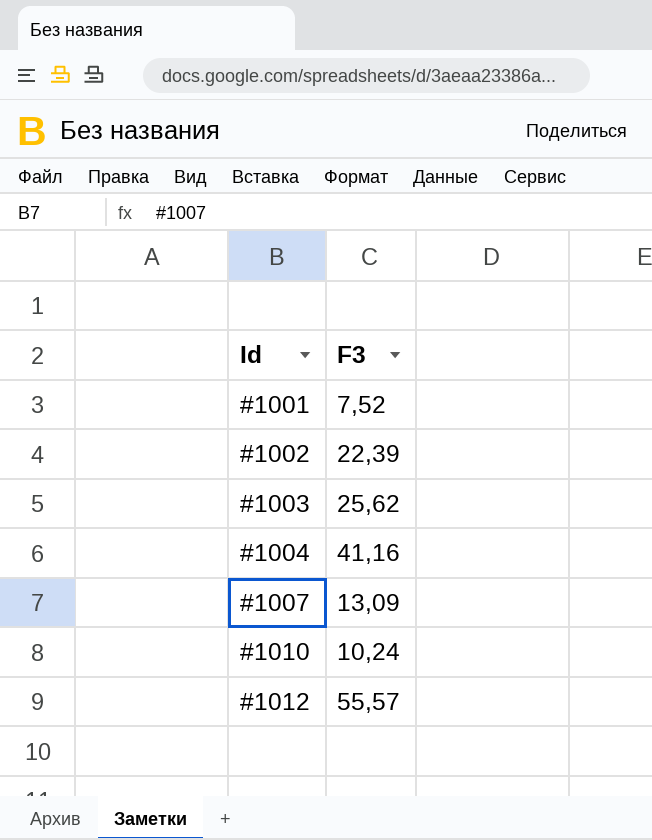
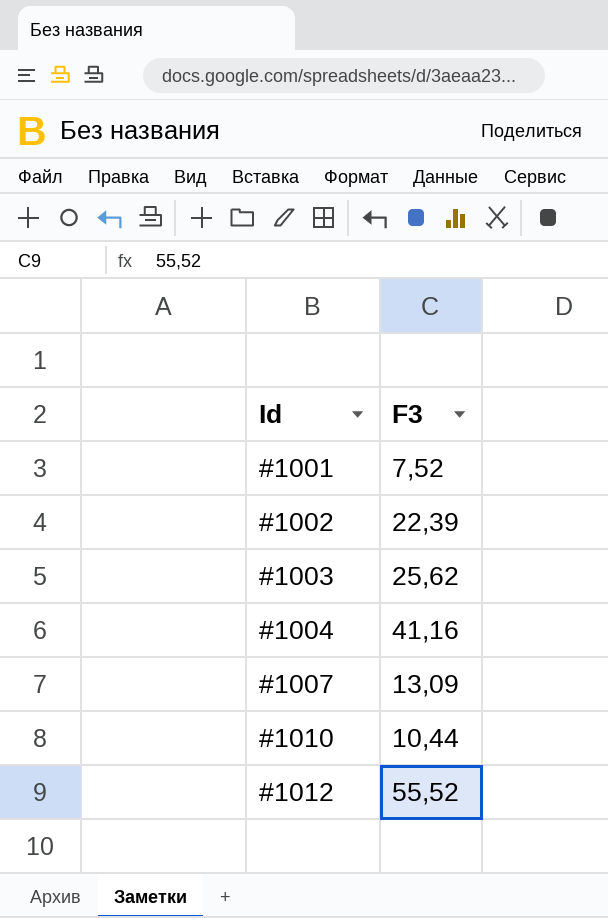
#1010 | F3: 10,24 -> 10,44
#1012 | F3: 55,57 -> 55,52

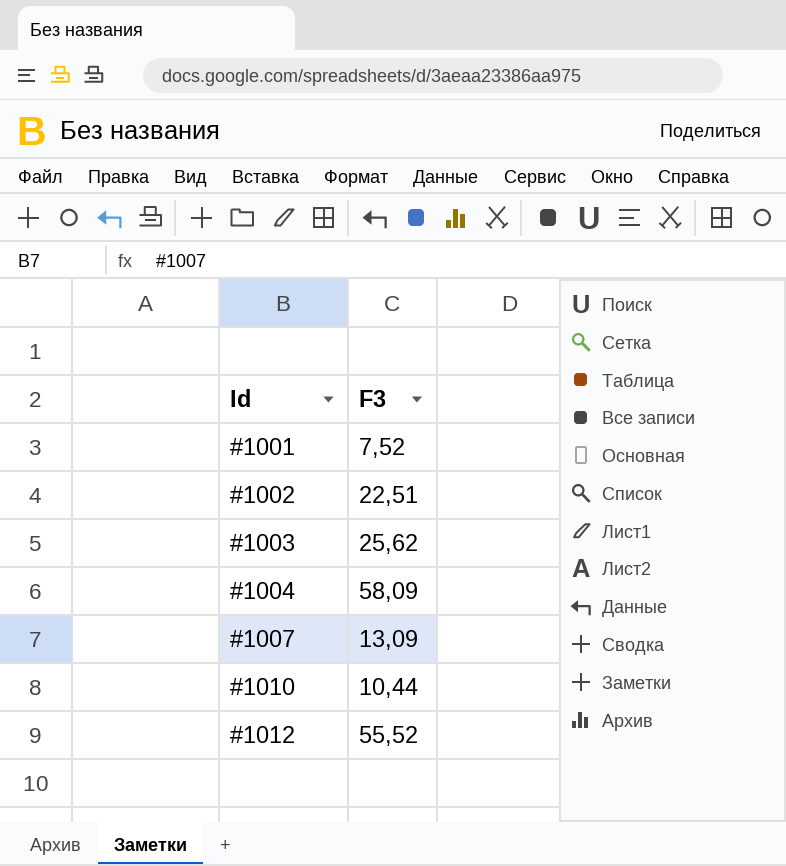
#1002 | F3: 22,39 -> 22,51
#1004 | F3: 41,16 -> 58,09

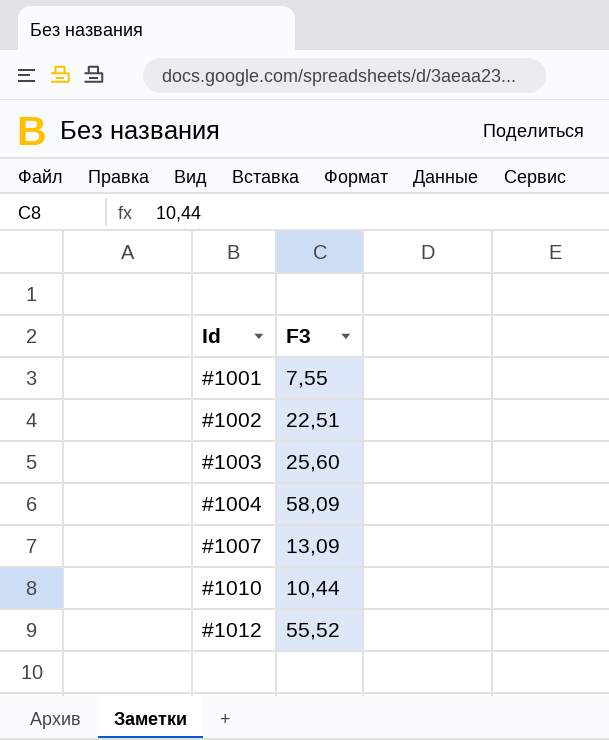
#1001 | F3: 7,52 -> 7,55
#1003 | F3: 25,62 -> 25,60

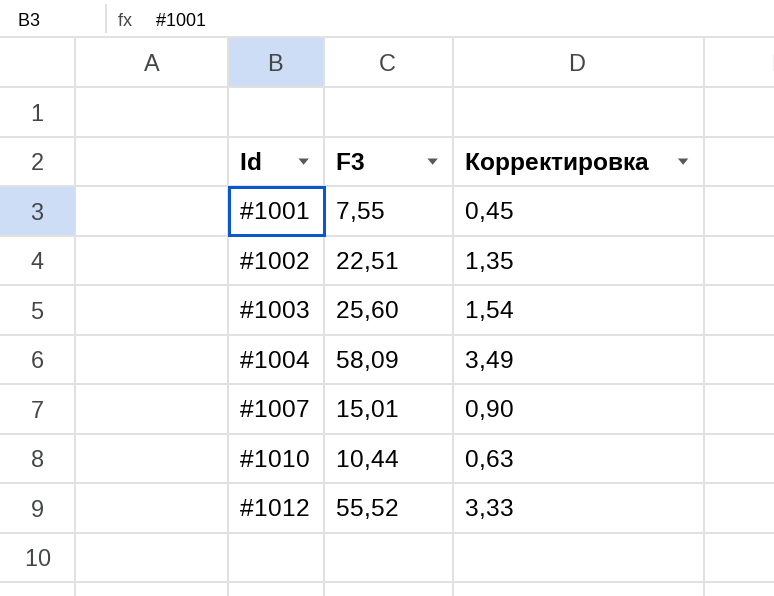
column Корректировка | formula: none -> [F3] * 0,06
#1007 | F3: 13,09 -> 15,01

